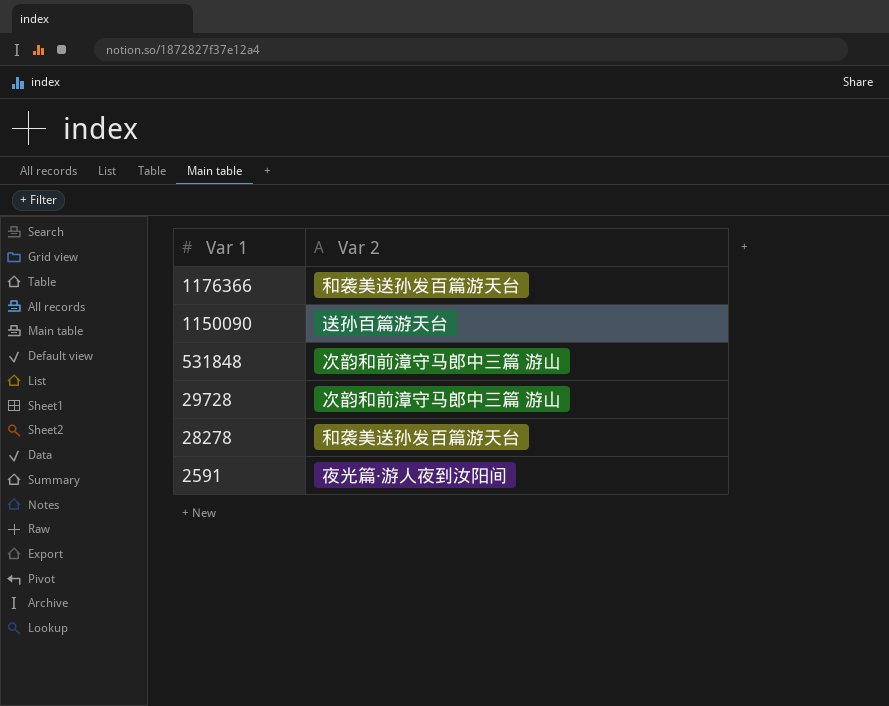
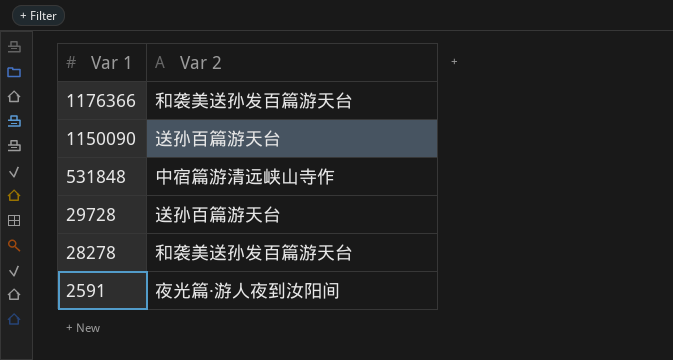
531848 | Var 2: 次韵和前漳守马郎中三篇 游山 -> 中宿篇游清远峡山寺作
29728 | Var 2: 次韵和前漳守马郎中三篇 游山 -> 送孙百篇游天台

